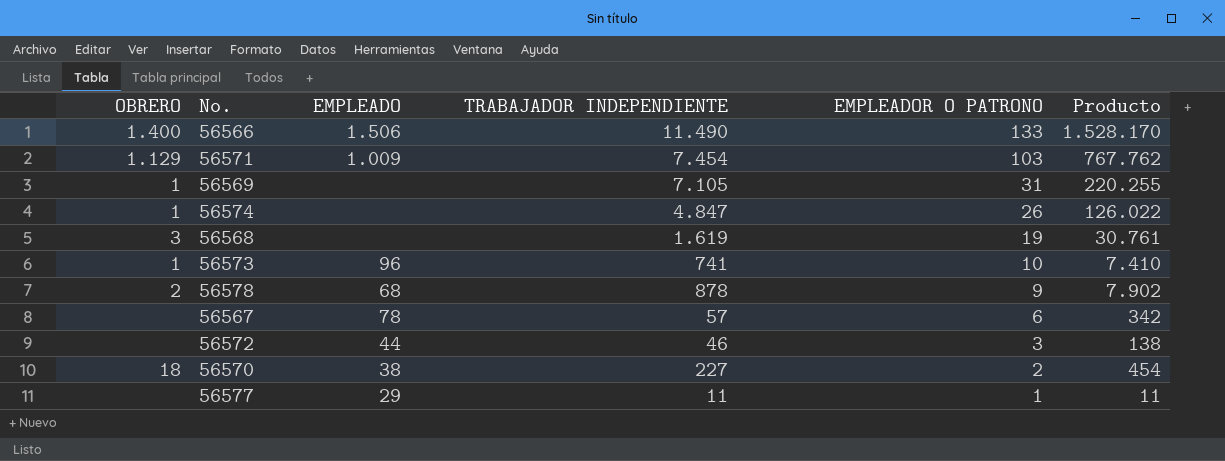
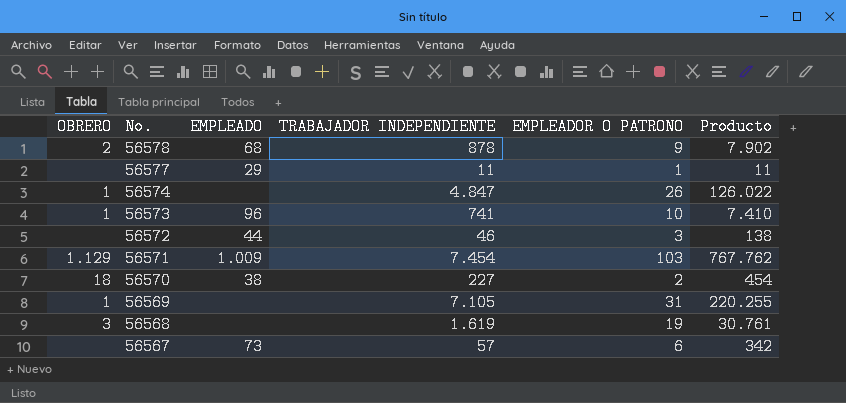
row order: EMPLEADOR O PATRONO descending -> No. descending
row 56566: 1.400 | 1.506 | 11.490 | 133 | 1.528.170 -> none
56567 | EMPLEADO: 78 -> 73

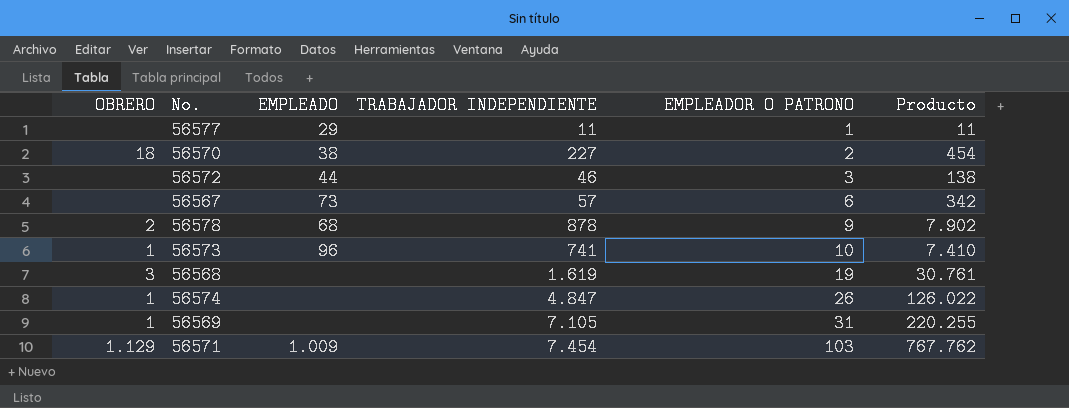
row order: No. descending -> EMPLEADOR O PATRONO ascending

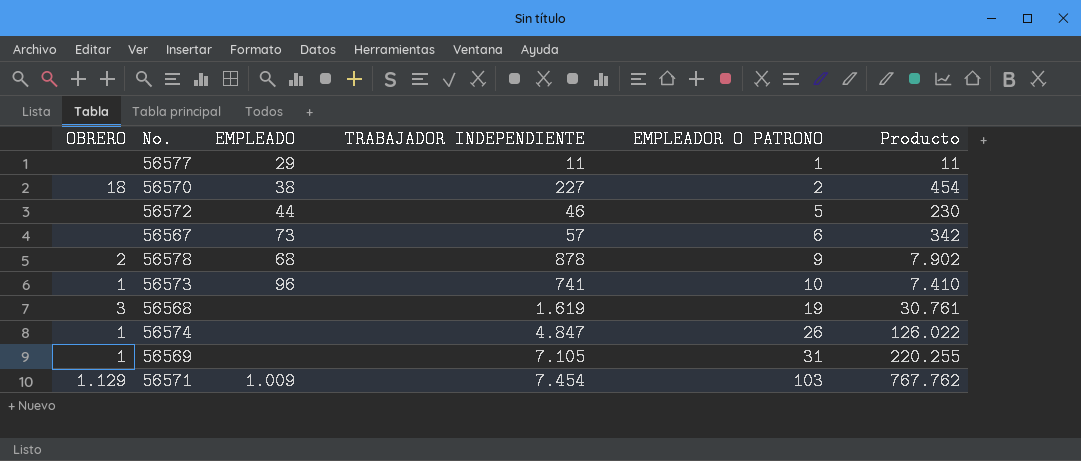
56572 | EMPLEADOR O PATRONO: 3 -> 5
56572 | Producto: 138 -> 230

